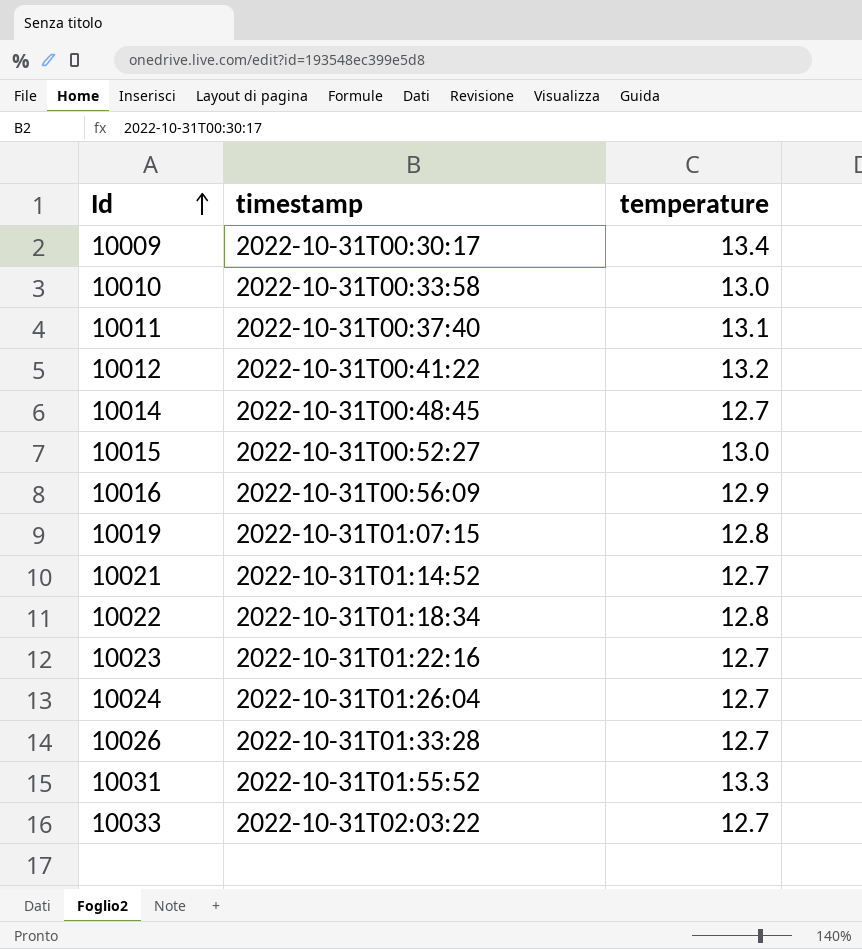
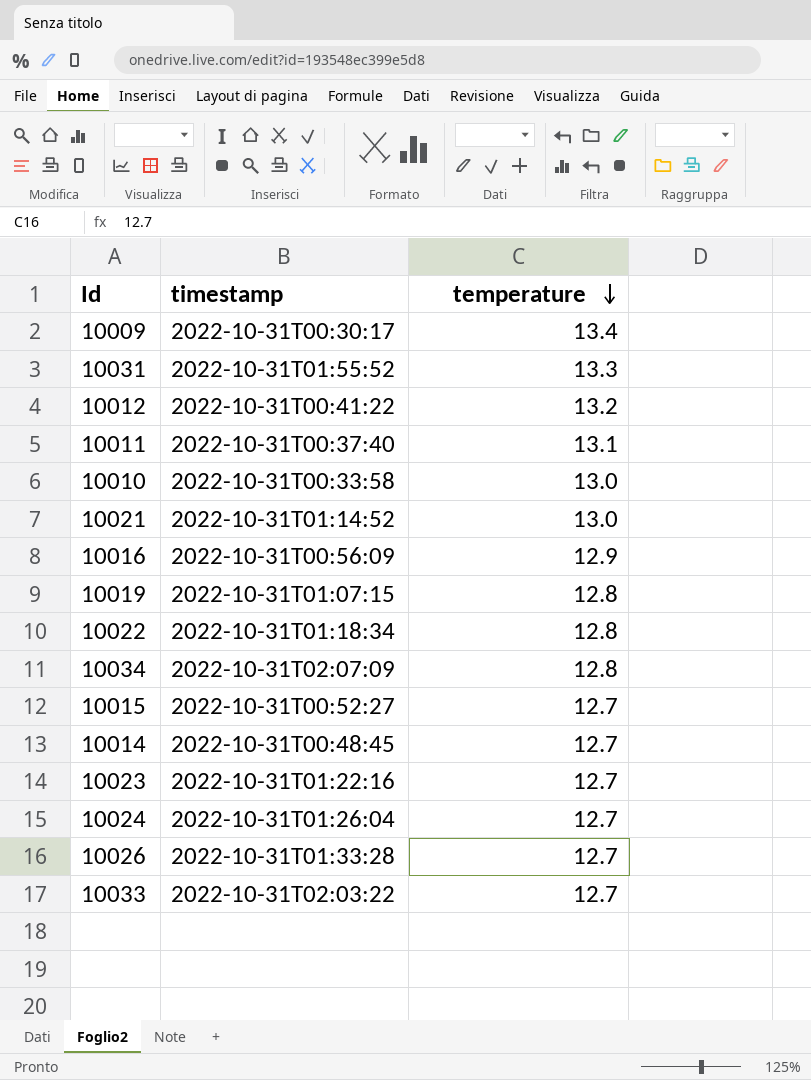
row order: Id ascending -> temperature descending
10021 | temperature: 12.7 -> 13.0
row 10034: none -> 2022-10-31T02:07:09 | 12.8
10015 | temperature: 13.0 -> 12.7

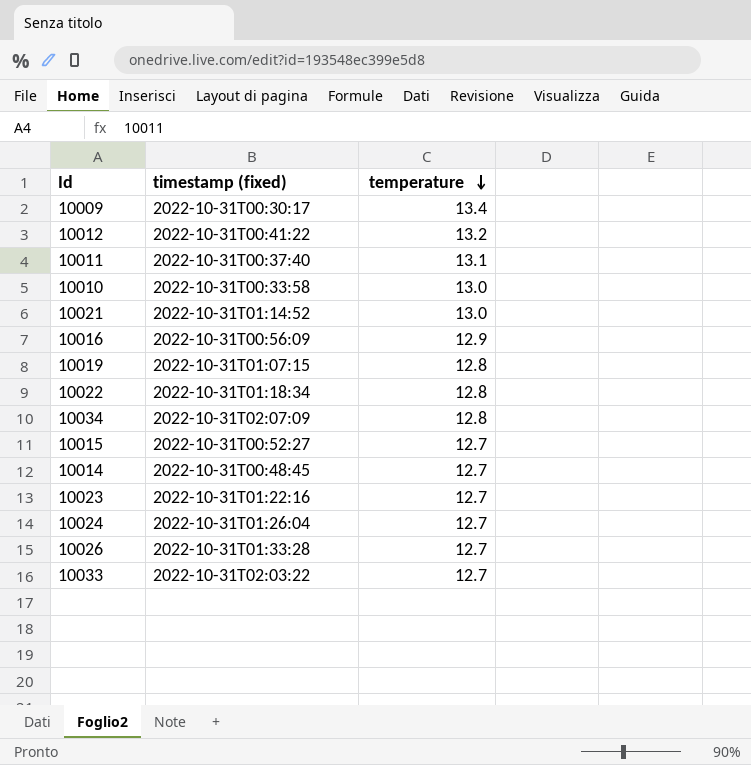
column name: timestamp -> timestamp (fixed)
row 10031: 2022-10-31T01:55:52 | 13.3 -> none

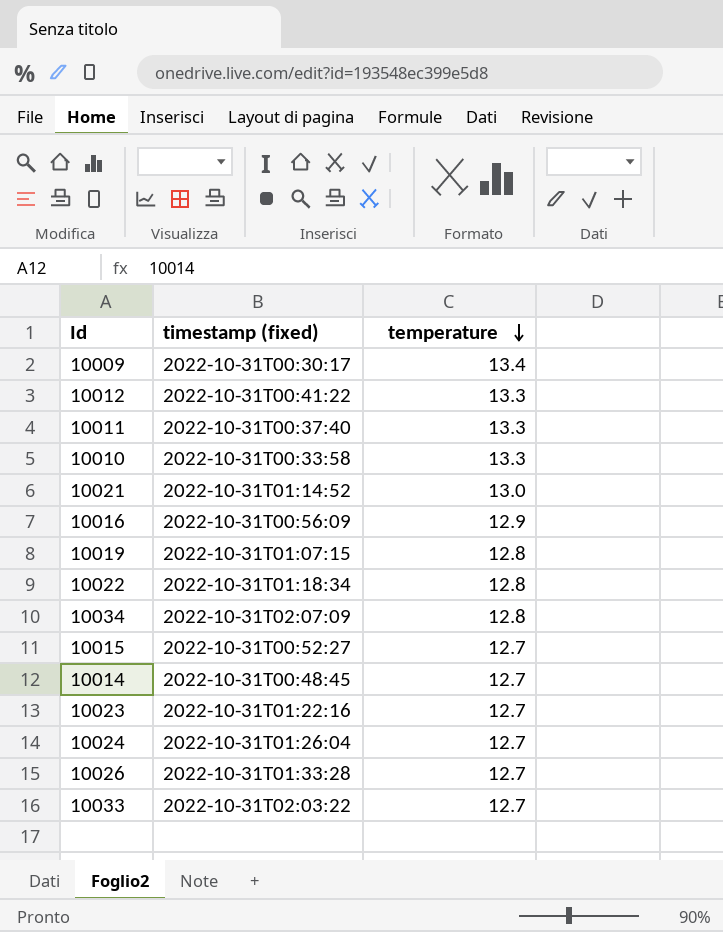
10012 | temperature: 13.2 -> 13.3
10011 | temperature: 13.1 -> 13.3
10010 | temperature: 13.0 -> 13.3

